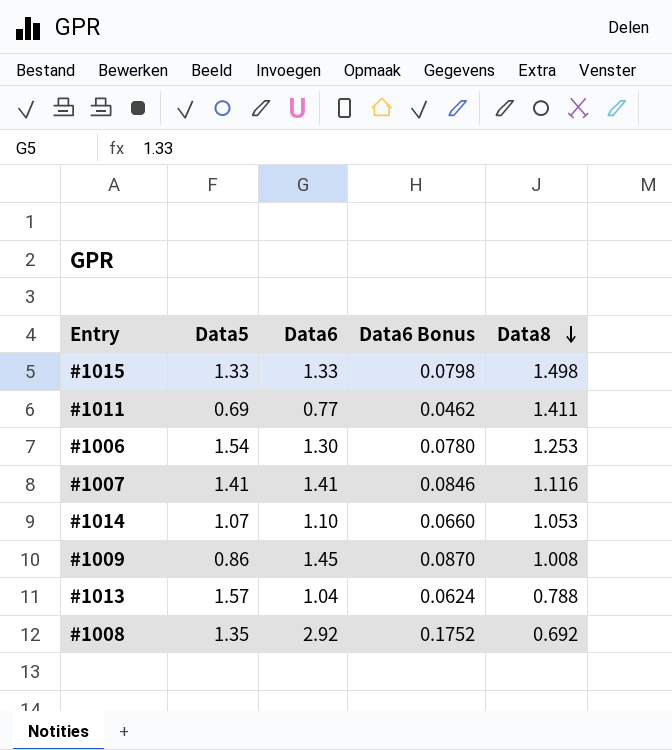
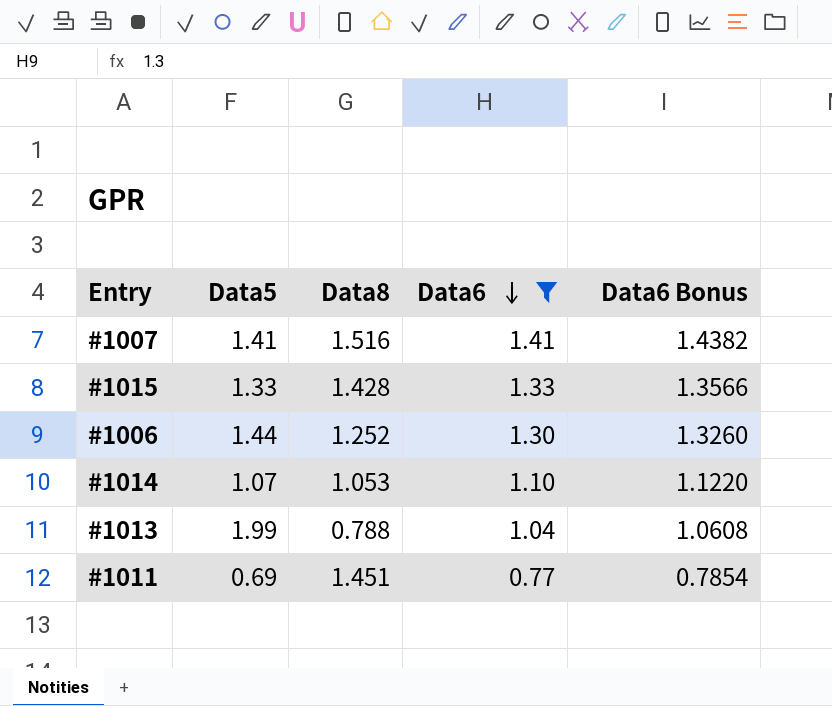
filter: none -> Data6 <= 1.41
row order: Data8 descending -> Data6 descending
column Data8 | position: 5 -> 3
column Data6 Bonus | formula: [Data6] * 0.06 -> [Data6] * 1.02
#1007 | Data8: 1.116 -> 1.516
#1015 | Data8: 1.498 -> 1.428
#1006 | Data5: 1.54 -> 1.44
#1006 | Data8: 1.253 -> 1.252
#1013 | Data5: 1.57 -> 1.99
#1011 | Data8: 1.411 -> 1.451

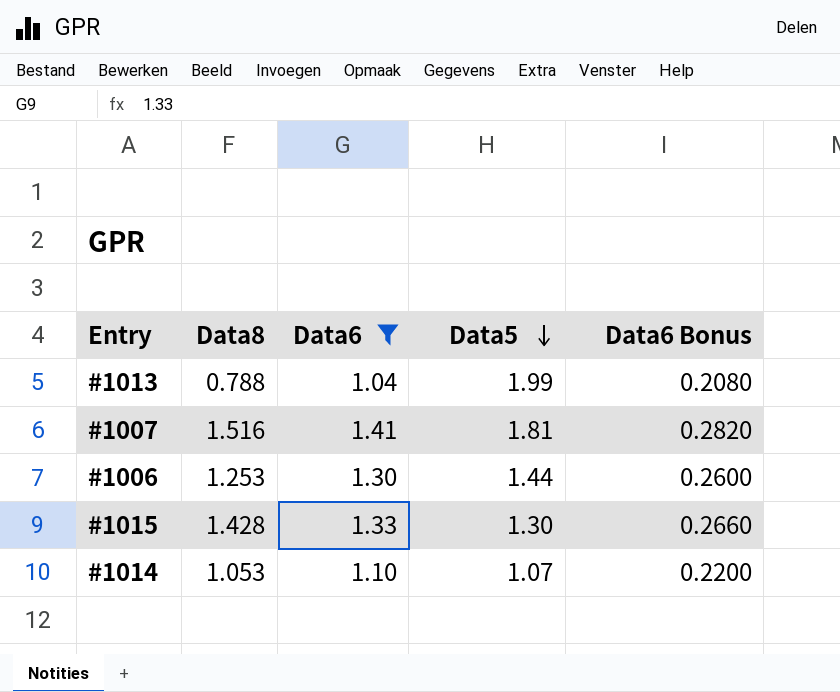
row order: Data6 descending -> Data5 descending
column Data5 | position: 2 -> 4
column Data6 Bonus | formula: [Data6] * 1.02 -> [Data6] * 0.2
row #1011: 0.69 | 1.451 | 0.77 | 0.7854 -> none
#1007 | Data5: 1.41 -> 1.81
#1006 | Data8: 1.252 -> 1.253
#1015 | Data5: 1.33 -> 1.30

